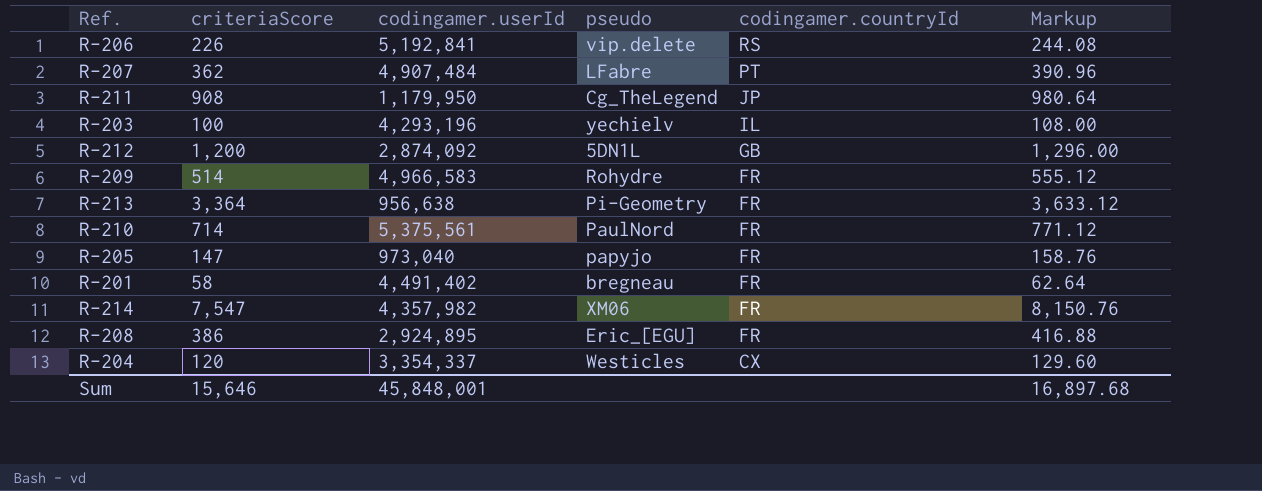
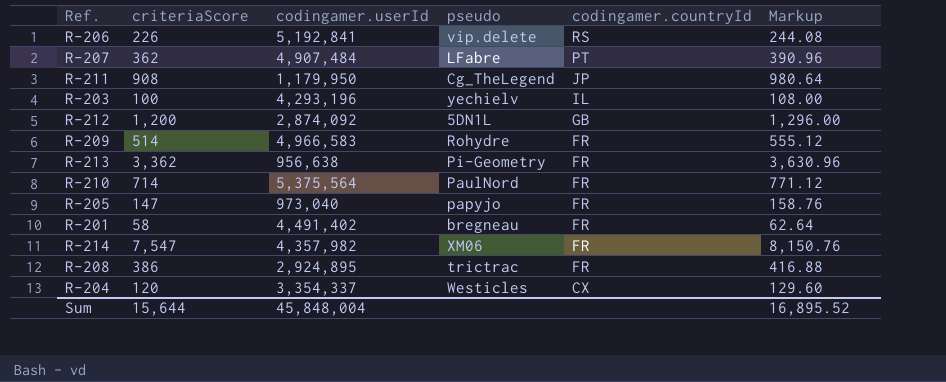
R-213 | criteriaScore: 3,364 -> 3,362
R-213 | Markup: 3,633.12 -> 3,630.96
R-210 | codingamer.userId: 5,375,561 -> 5,375,564
R-208 | pseudo: Eric_[EGU] -> trictrac
Sum | criteriaScore: 15,646 -> 15,644
Sum | codingamer.userId: 45,848,001 -> 45,848,004
Sum | Markup: 16,897.68 -> 16,895.52

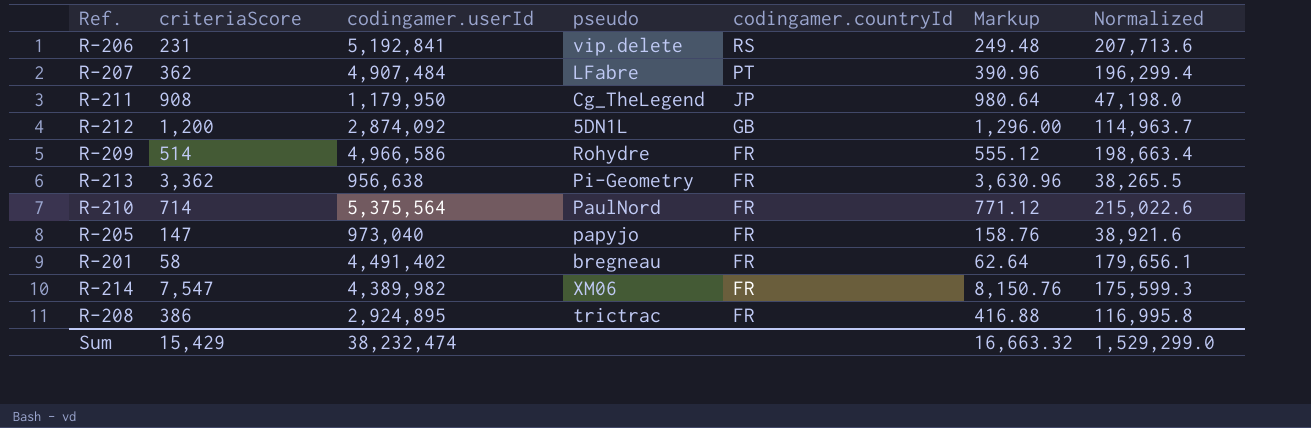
column Normalized | formula: none -> [codingamer.userId] * 0.04
row R-203: 100 | 4,293,196 | yechielv | IL | 108.00 -> none
row R-204: 120 | 3,354,337 | Westicles | CX | 129.60 -> none
R-206 | criteriaScore: 226 -> 231
R-206 | Markup: 244.08 -> 249.48
R-209 | codingamer.userId: 4,966,583 -> 4,966,586
R-214 | codingamer.userId: 4,357,982 -> 4,389,982
Sum | criteriaScore: 15,644 -> 15,429
Sum | codingamer.userId: 45,848,004 -> 38,232,474
Sum | Markup: 16,895.52 -> 16,663.32

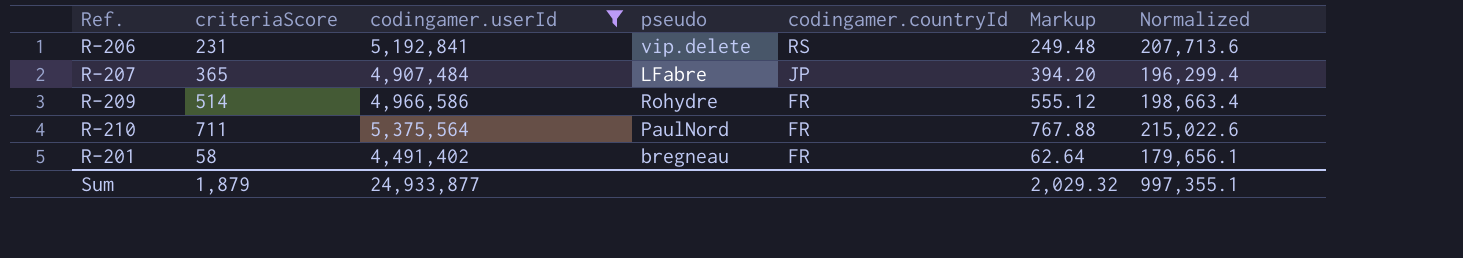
filter: none -> codingamer.userId >= 4,491,402
R-207 | criteriaScore: 362 -> 365
R-207 | codingamer.countryId: PT -> JP
R-207 | Markup: 390.96 -> 394.20
R-210 | criteriaScore: 714 -> 711
R-210 | Markup: 771.12 -> 767.88
Sum | criteriaScore: 15,429 -> 1,879
Sum | codingamer.userId: 38,232,474 -> 24,933,877
Sum | Markup: 16,663.32 -> 2,029.32
Sum | Normalized: 1,529,299.0 -> 997,355.1

